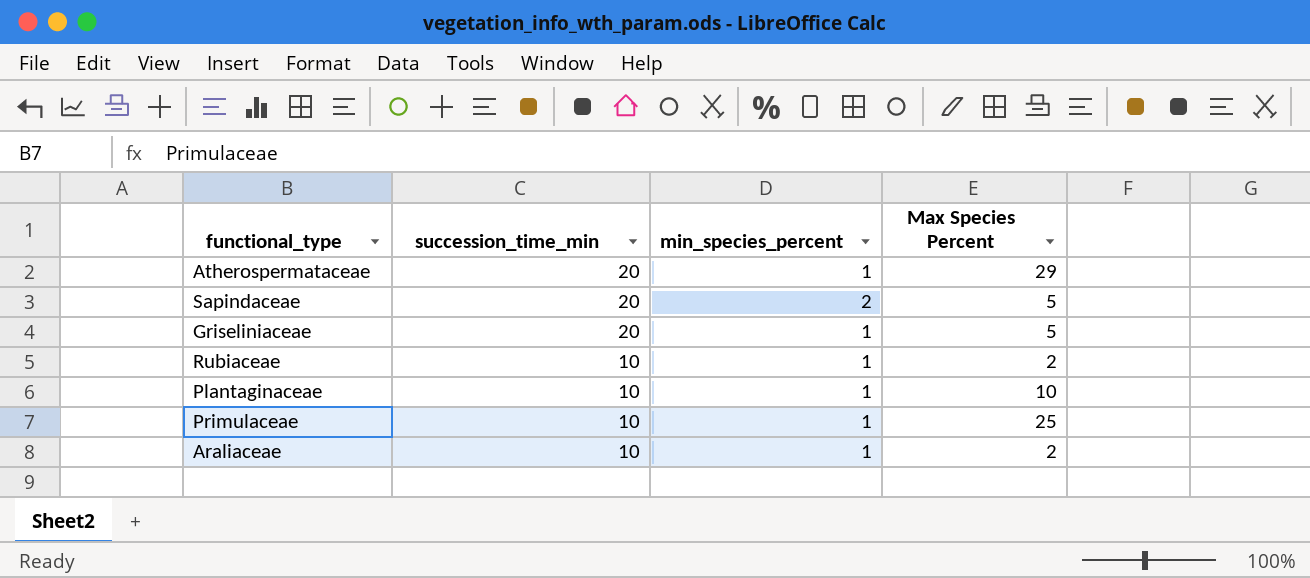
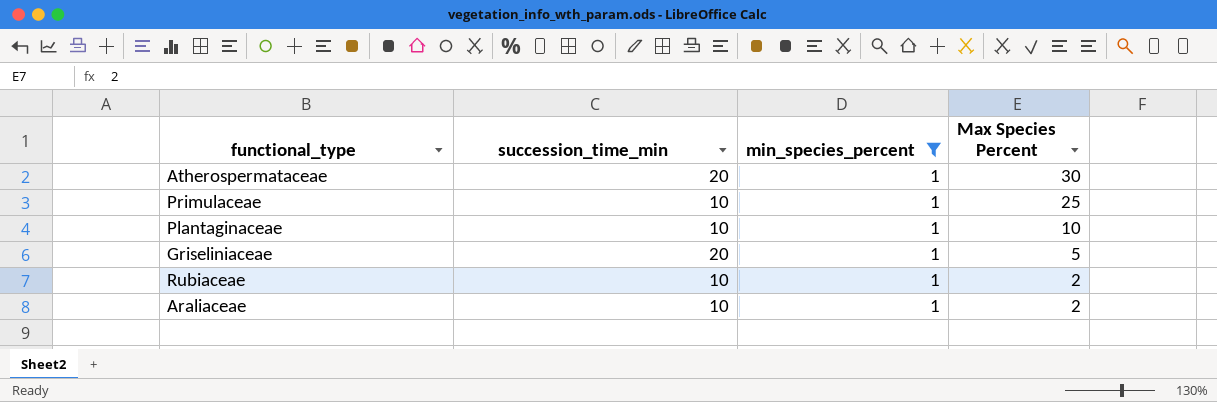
filter: none -> min_species_percent = 1
row order: succession_time_min descending -> Max Species Percent descending
Atherospermataceae | Max Species Percent: 29 -> 30

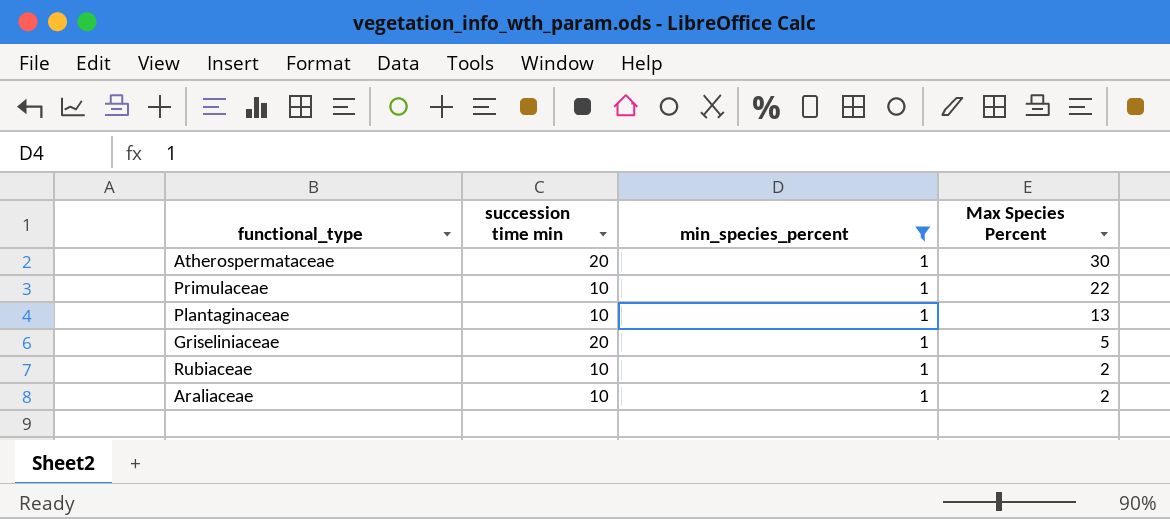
column name: succession_time_min -> succession time min
Primulaceae | Max Species Percent: 25 -> 22
Plantaginaceae | Max Species Percent: 10 -> 13

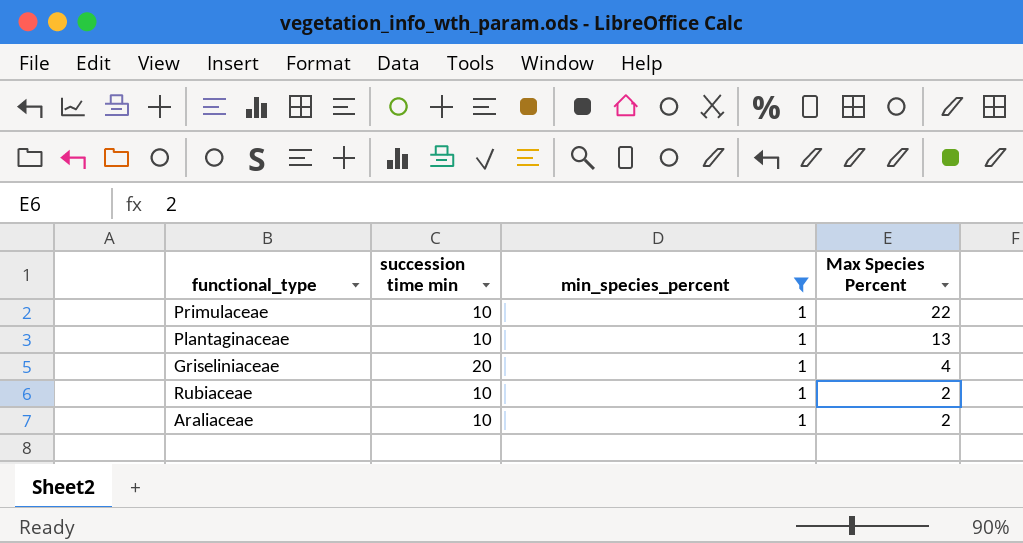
row Atherospermataceae: 20 | 1 | 30 -> none
Griseliniaceae | Max Species Percent: 5 -> 4

